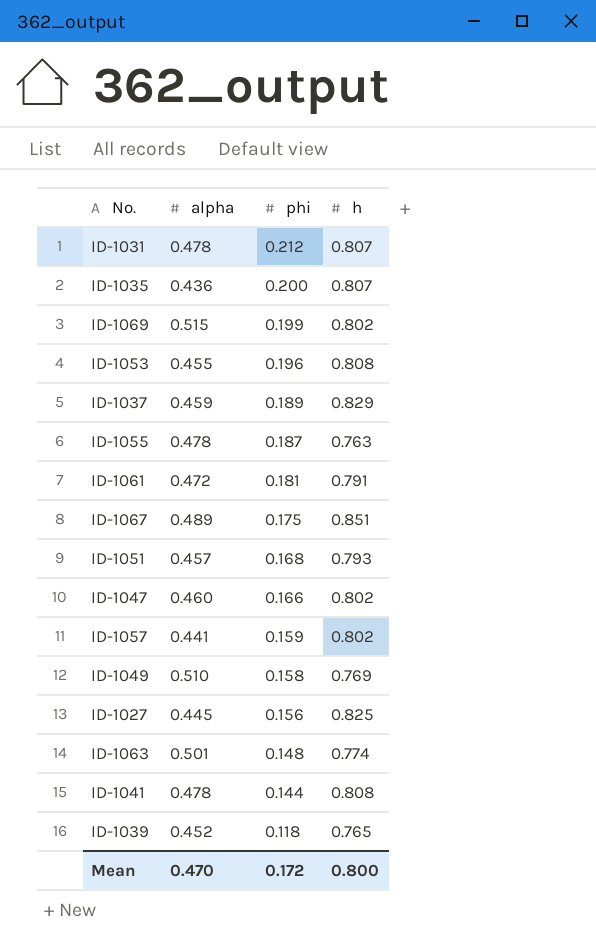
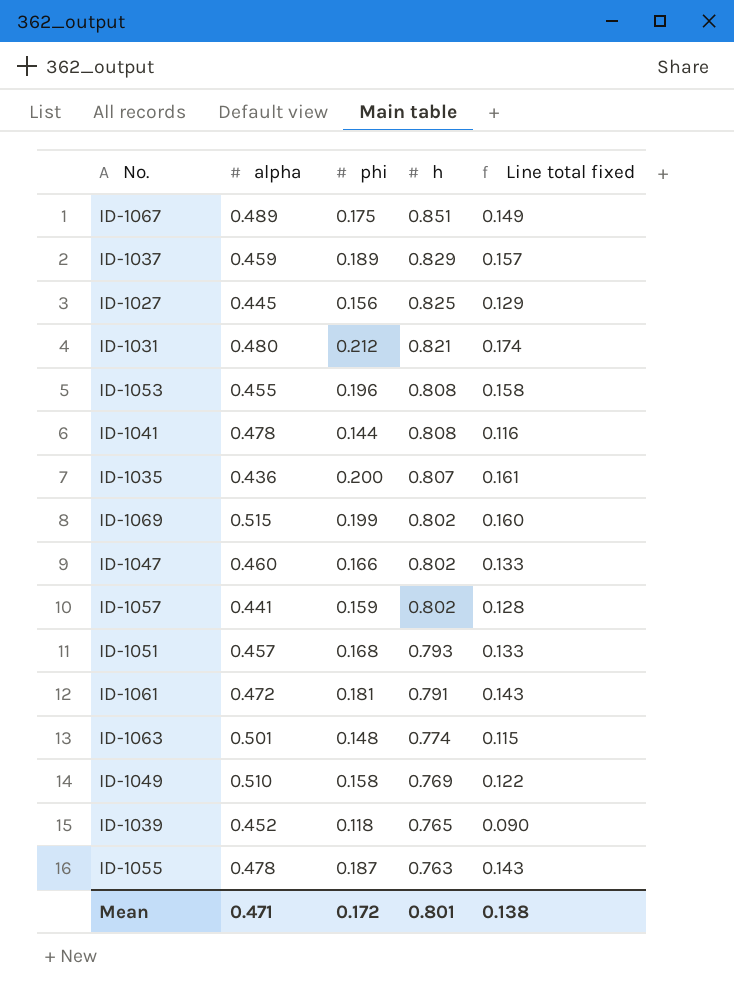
row order: phi descending -> h descending
column Line total fixed | formula: none -> [phi] * [h]
ID-1031 | alpha: 0.478 -> 0.480
ID-1031 | h: 0.807 -> 0.821
Mean | alpha: 0.470 -> 0.471
Mean | h: 0.800 -> 0.801

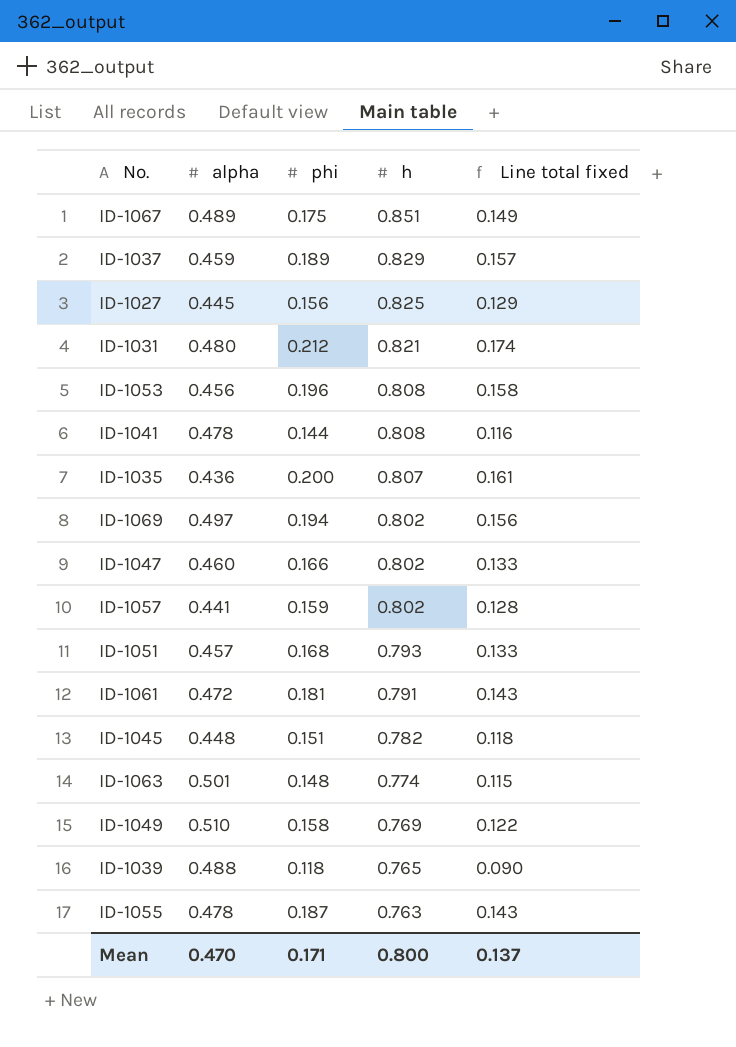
ID-1053 | alpha: 0.455 -> 0.456
ID-1069 | alpha: 0.515 -> 0.497
ID-1069 | phi: 0.199 -> 0.194
ID-1069 | Line total fixed: 0.160 -> 0.156
row ID-1045: none -> 0.448 | 0.151 | 0.782 | 0.118
ID-1039 | alpha: 0.452 -> 0.488
Mean | alpha: 0.471 -> 0.470
Mean | phi: 0.172 -> 0.171
Mean | h: 0.801 -> 0.800
Mean | Line total fixed: 0.138 -> 0.137

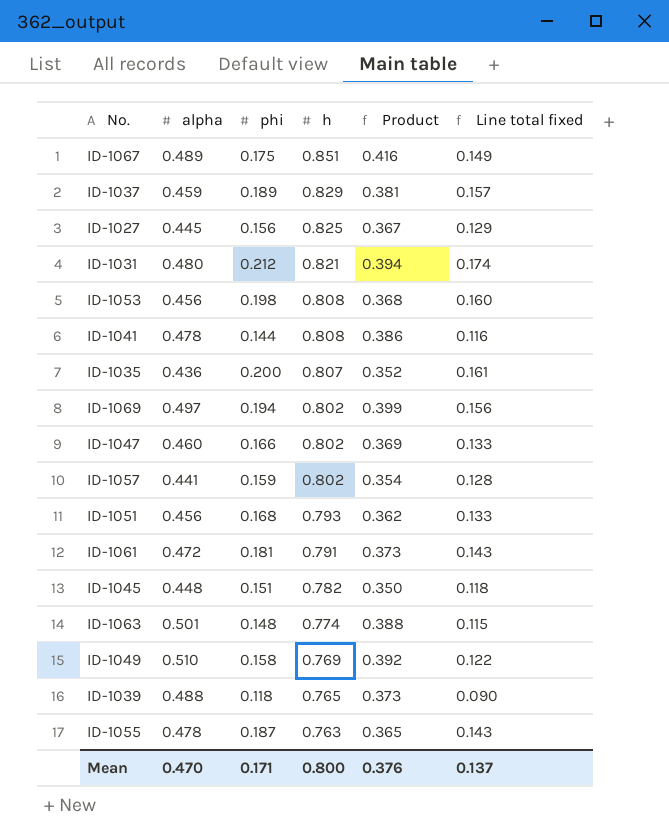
column Product | formula: none -> [alpha] * [h]
ID-1053 | phi: 0.196 -> 0.198
ID-1053 | Line total fixed: 0.158 -> 0.160
ID-1051 | alpha: 0.457 -> 0.456

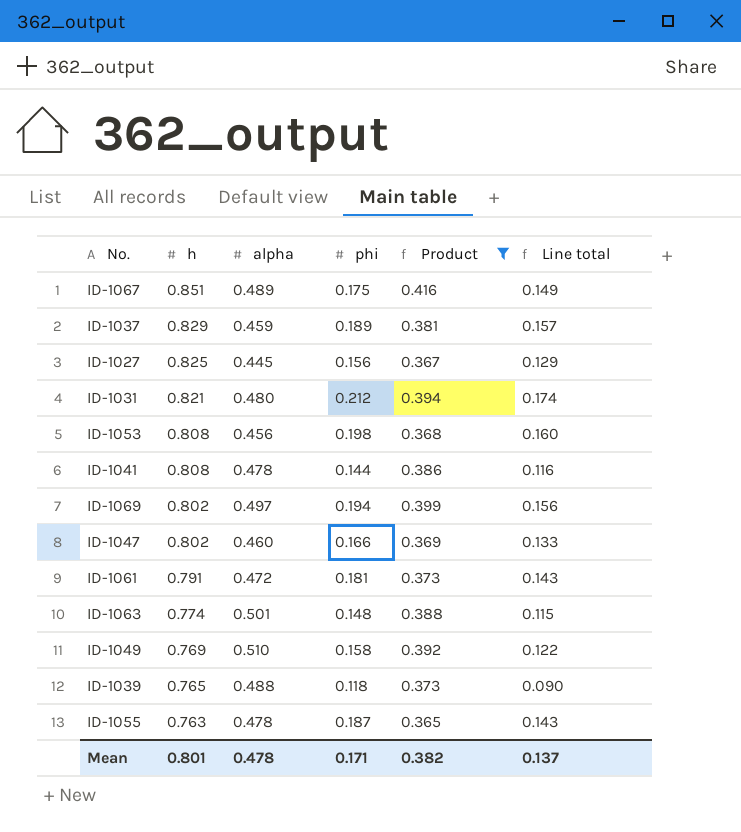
filter: none -> Product >= 0.365
column h | position: 4 -> 2
column name: Line total fixed -> Line total
Mean | h: 0.800 -> 0.801
Mean | alpha: 0.470 -> 0.478
Mean | Product: 0.376 -> 0.382

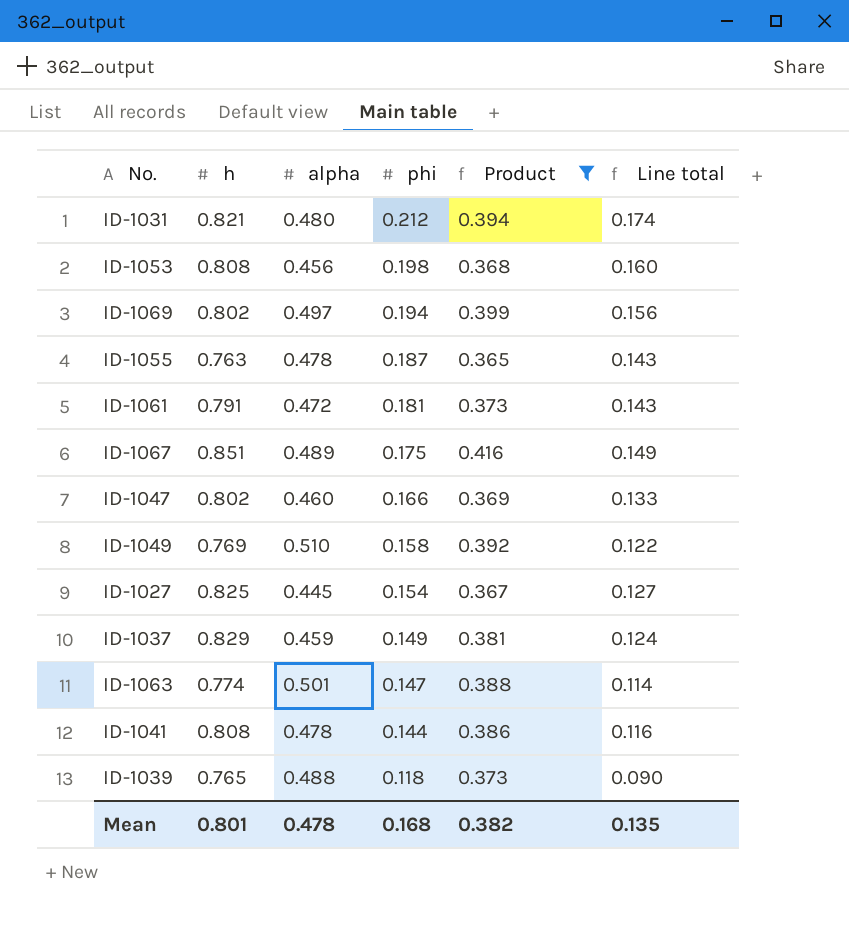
row order: h descending -> phi descending
ID-1027 | phi: 0.156 -> 0.154
ID-1027 | Line total: 0.129 -> 0.127
ID-1037 | phi: 0.189 -> 0.149
ID-1037 | Line total: 0.157 -> 0.124
ID-1063 | phi: 0.148 -> 0.147
ID-1063 | Line total: 0.115 -> 0.114
Mean | phi: 0.171 -> 0.168
Mean | Line total: 0.137 -> 0.135

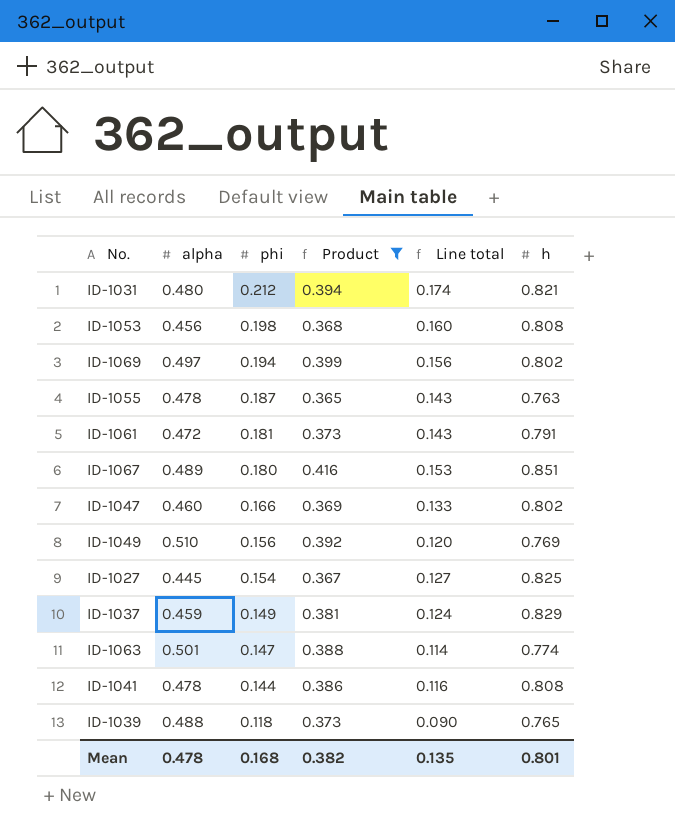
column h | position: 2 -> 6
ID-1067 | phi: 0.175 -> 0.180
ID-1067 | Line total: 0.149 -> 0.153
ID-1049 | phi: 0.158 -> 0.156
ID-1049 | Line total: 0.122 -> 0.120

